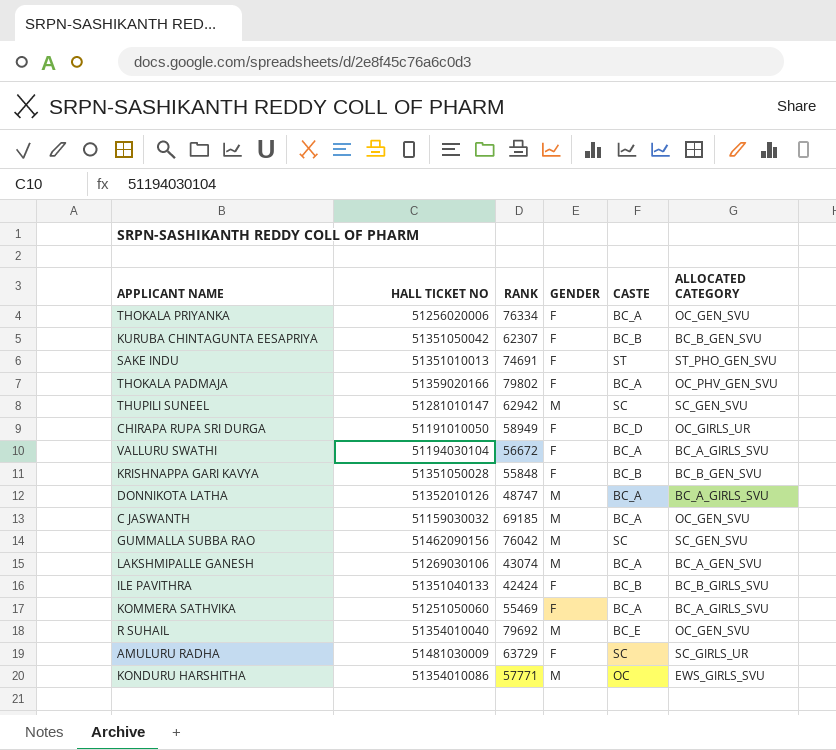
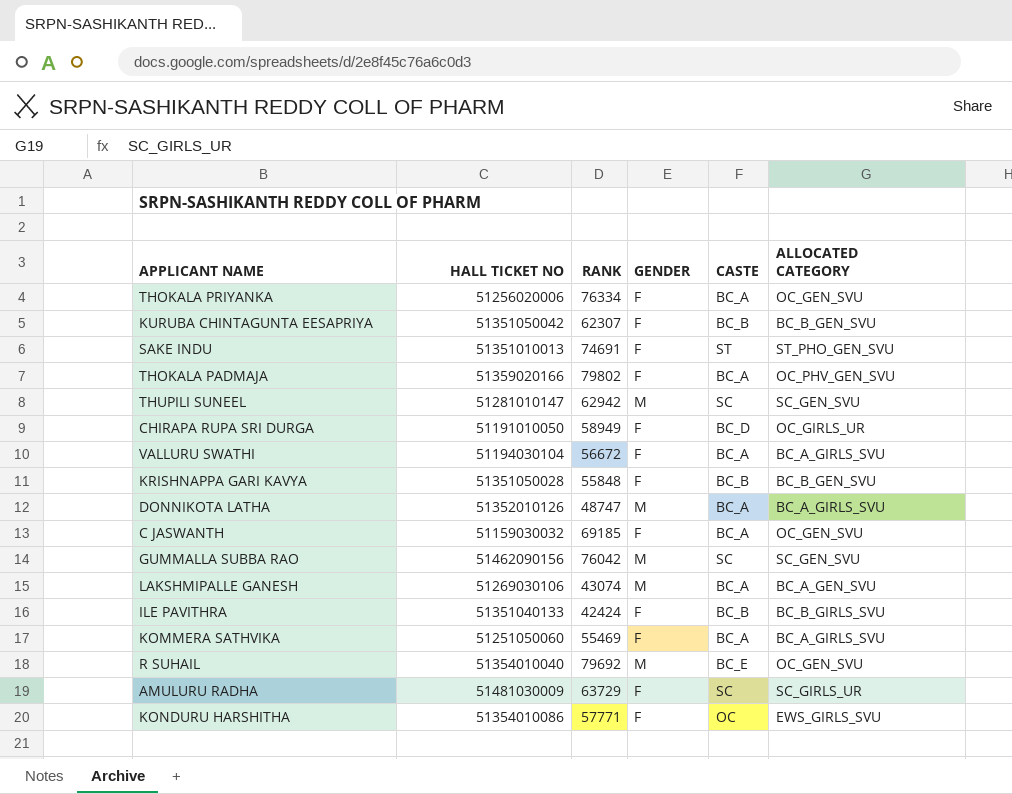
C JASWANTH | GENDER: M -> F
KONDURU HARSHITHA | GENDER: M -> F

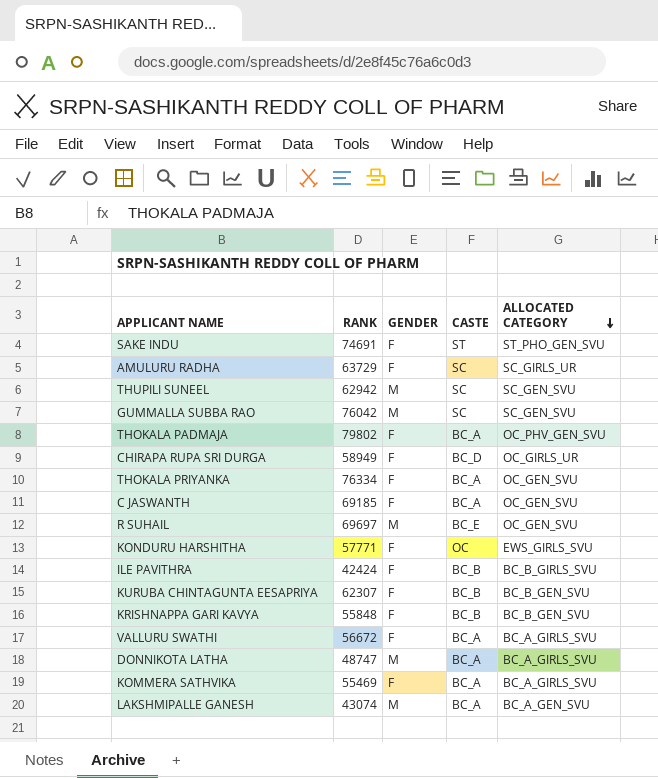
row order: none -> ALLOCATED CATEGORY descending
column HALL TICKET NO | position: 2 -> none
R SUHAIL | RANK: 79692 -> 69697

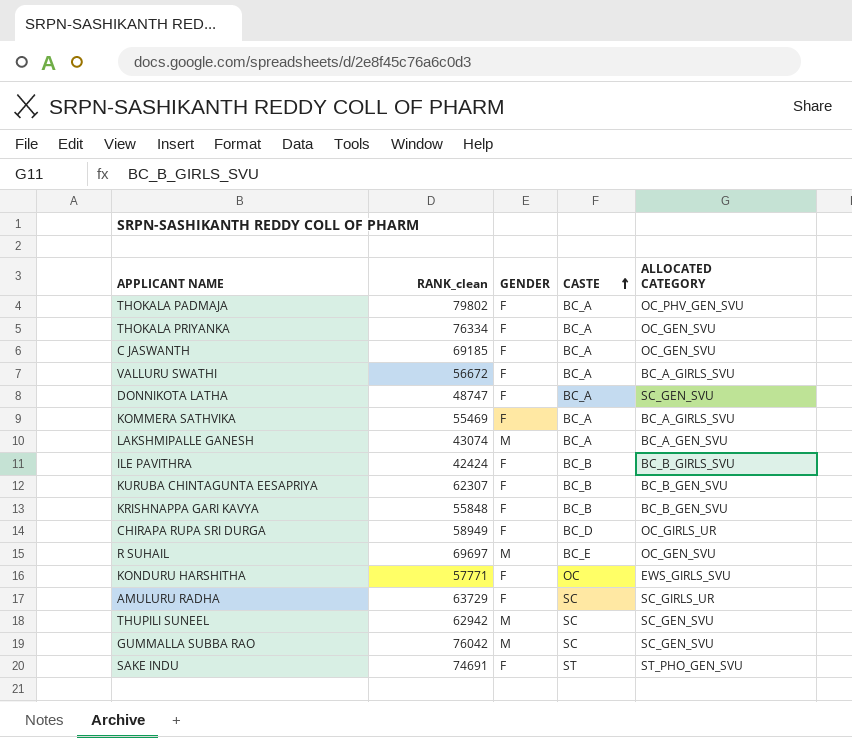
row order: ALLOCATED CATEGORY descending -> CASTE ascending
column name: RANK -> RANK_clean
DONNIKOTA LATHA | GENDER: M -> F
DONNIKOTA LATHA | ALLOCATED CATEGORY: BC_A_GIRLS_SVU -> SC_GEN_SVU

